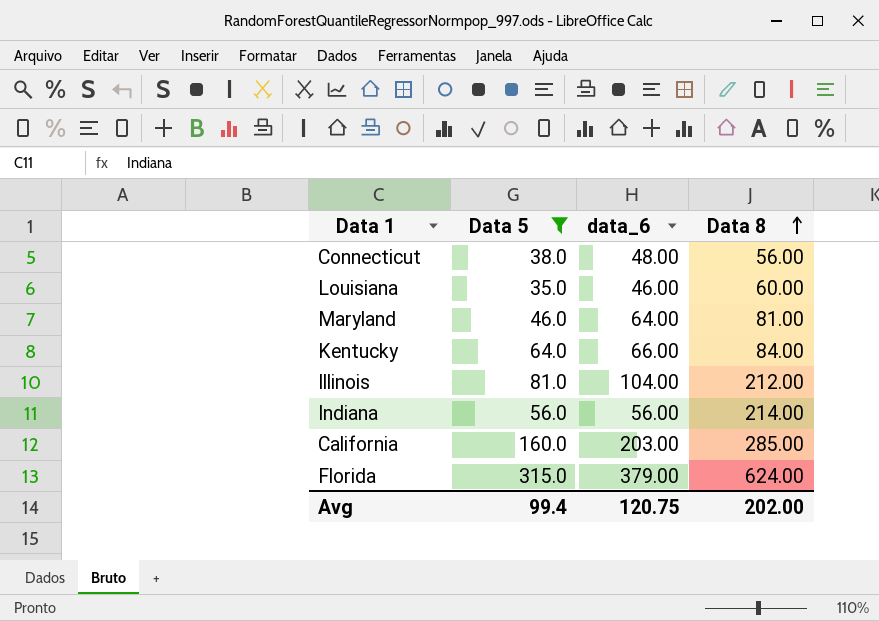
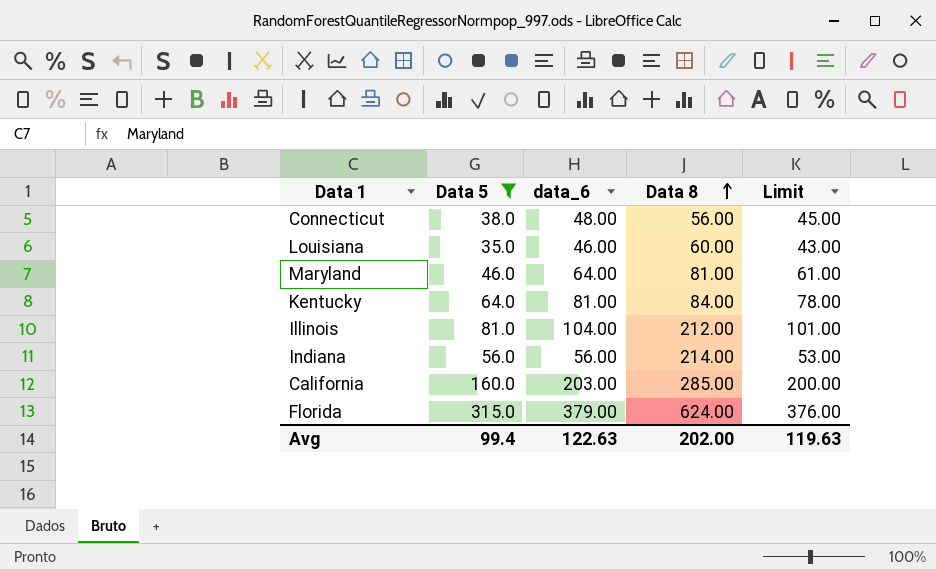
column Limit | formula: none -> [data_6] - 3
Kentucky | data_6: 66.00 -> 81.00
Avg | data_6: 120.75 -> 122.63

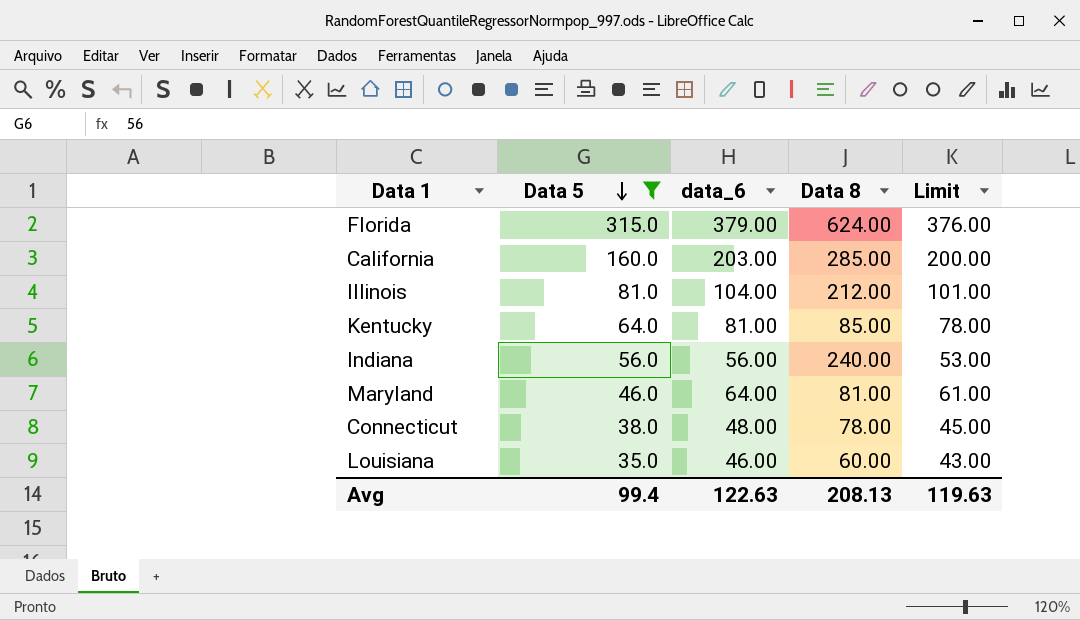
row order: Data 8 ascending -> Data 5 descending
Kentucky | Data 8: 84.00 -> 85.00
Indiana | Data 8: 214.00 -> 240.00
Connecticut | Data 8: 56.00 -> 78.00
Avg | Data 8: 202.00 -> 208.13

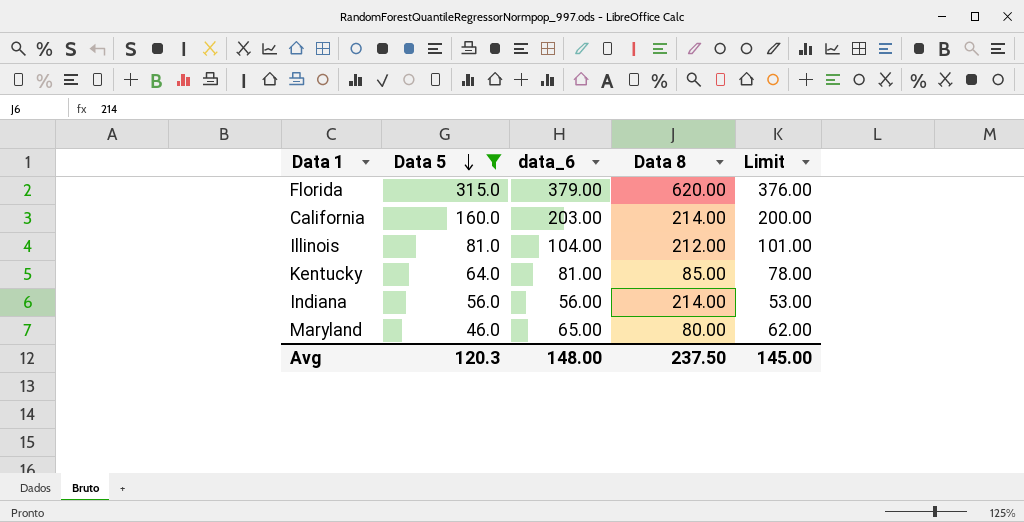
row Connecticut: 38.0 | 48.00 | 78.00 | 45.00 -> none
row Louisiana: 35.0 | 46.00 | 60.00 | 43.00 -> none
Florida | Data 8: 624.00 -> 620.00
California | Data 8: 285.00 -> 214.00
Indiana | Data 8: 240.00 -> 214.00
Maryland | data_6: 64.00 -> 65.00
Maryland | Data 8: 81.00 -> 80.00
Maryland | Limit: 61.00 -> 62.00
Avg | Data 5: 99.4 -> 120.3
Avg | data_6: 122.63 -> 148.00
Avg | Data 8: 208.13 -> 237.50
Avg | Limit: 119.63 -> 145.00

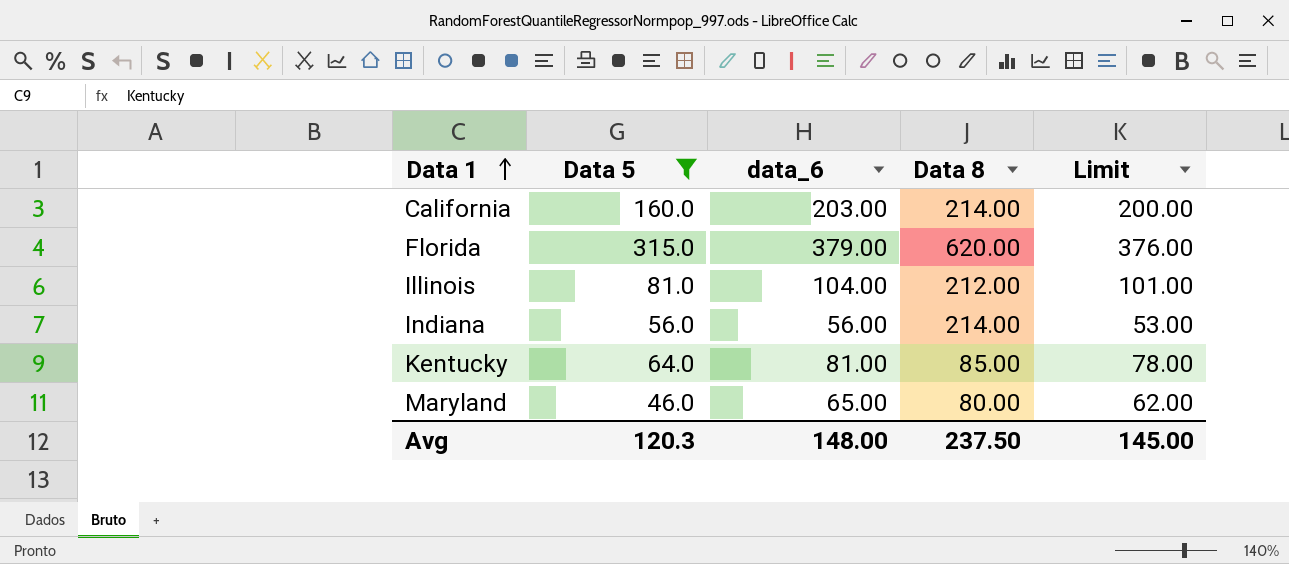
row order: Data 5 descending -> Data 1 ascending

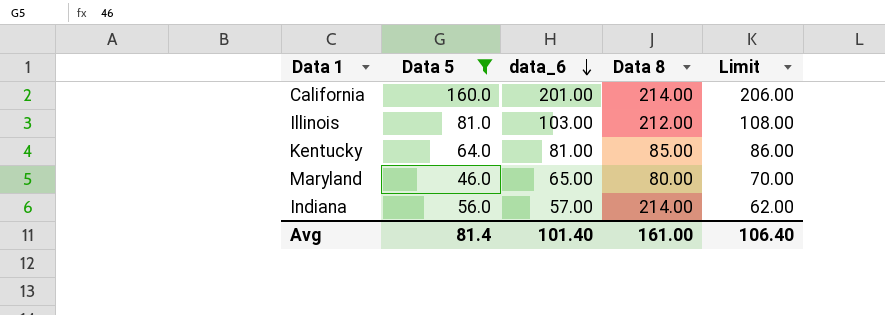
row order: Data 1 ascending -> data_6 descending
column Limit | formula: [data_6] - 3 -> [data_6] + 5
row Florida: 315.0 | 379.00 | 620.00 | 376.00 -> none
California | data_6: 203.00 -> 201.00
Illinois | data_6: 104.00 -> 103.00
Indiana | data_6: 56.00 -> 57.00
Avg | Data 5: 120.3 -> 81.4
Avg | data_6: 148.00 -> 101.40
Avg | Data 8: 237.50 -> 161.00
Avg | Limit: 145.00 -> 106.40

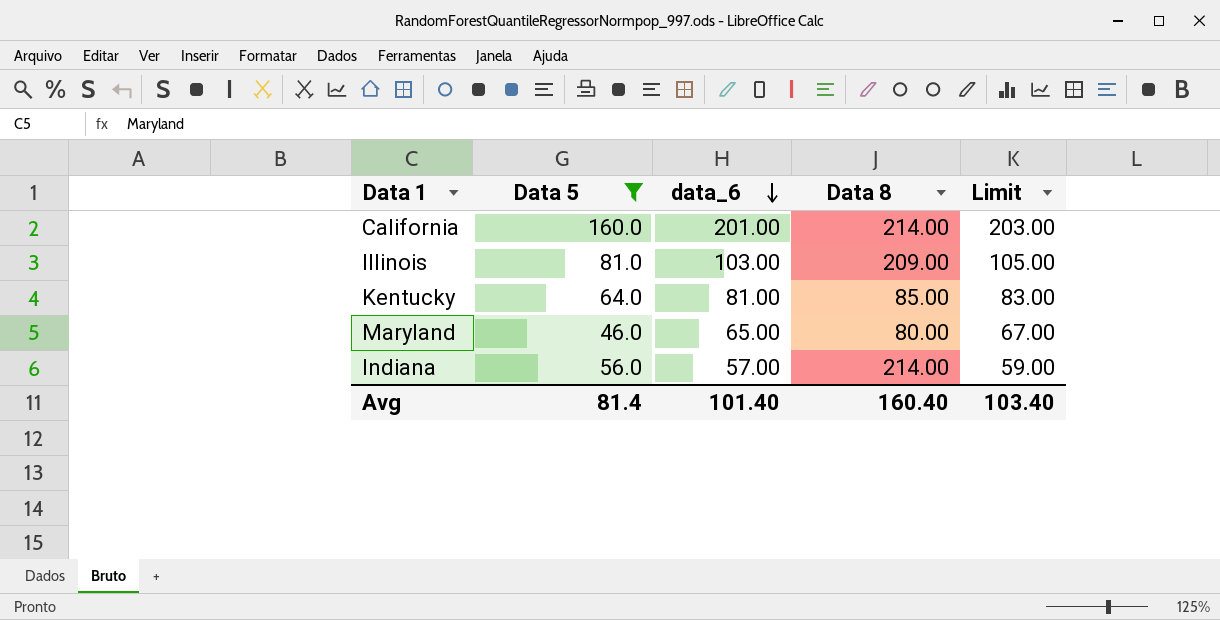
column Limit | formula: [data_6] + 5 -> [data_6] + 2
Illinois | Data 8: 212.00 -> 209.00
Avg | Data 8: 161.00 -> 160.40
Avg | Limit: 106.40 -> 103.40

